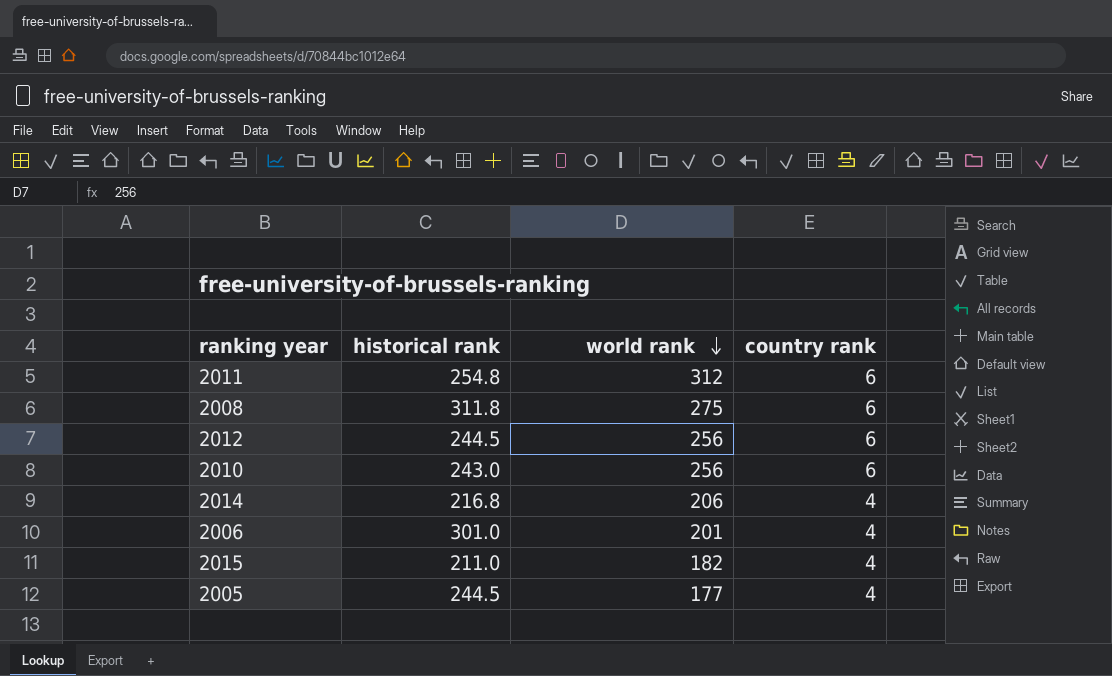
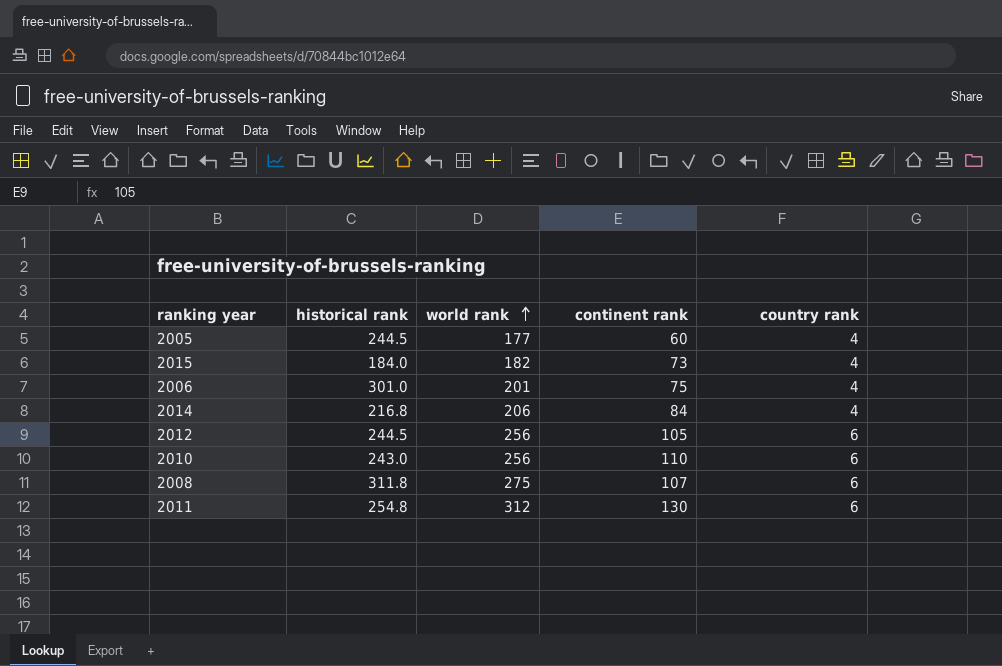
row order: world rank descending -> world rank ascending
column continent rank | position: none -> 4
2015 | historical rank: 211.0 -> 184.0

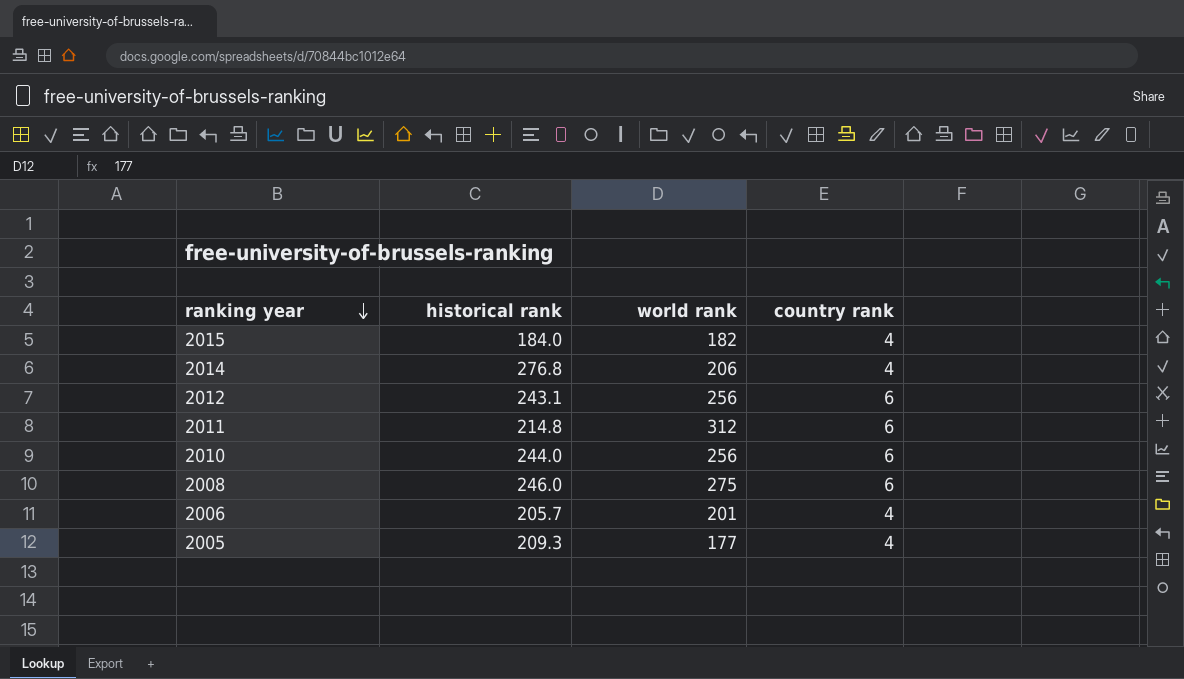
row order: world rank ascending -> ranking year descending
column continent rank | position: 4 -> none
2014 | historical rank: 216.8 -> 276.8
2012 | historical rank: 244.5 -> 243.1
2011 | historical rank: 254.8 -> 214.8
2010 | historical rank: 243.0 -> 244.0
2008 | historical rank: 311.8 -> 246.0
2006 | historical rank: 301.0 -> 205.7
2005 | historical rank: 244.5 -> 209.3

